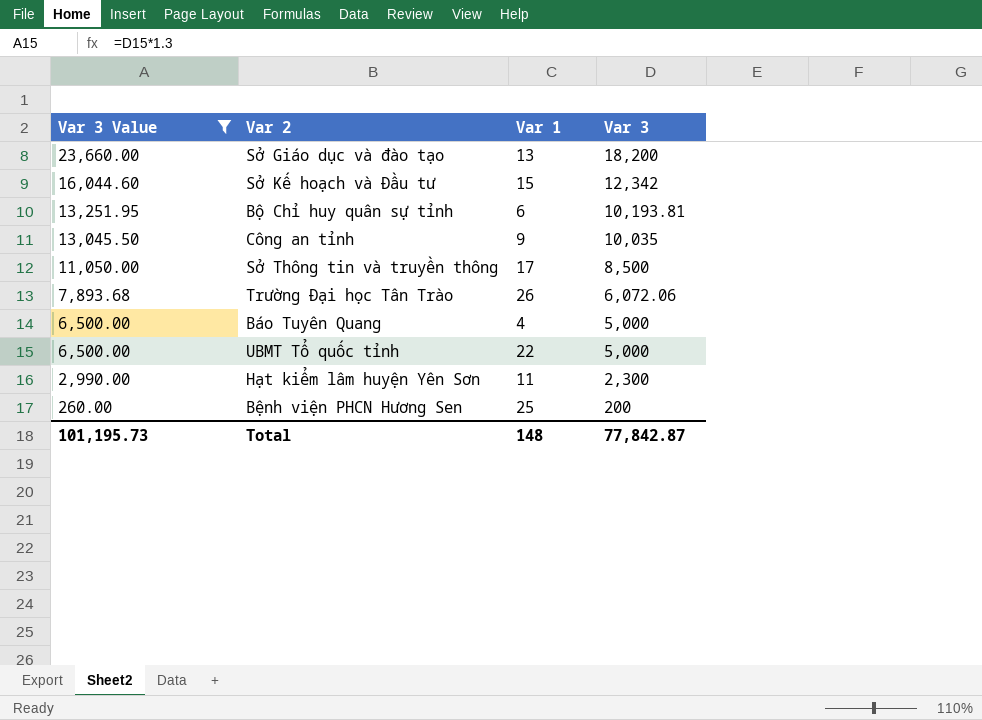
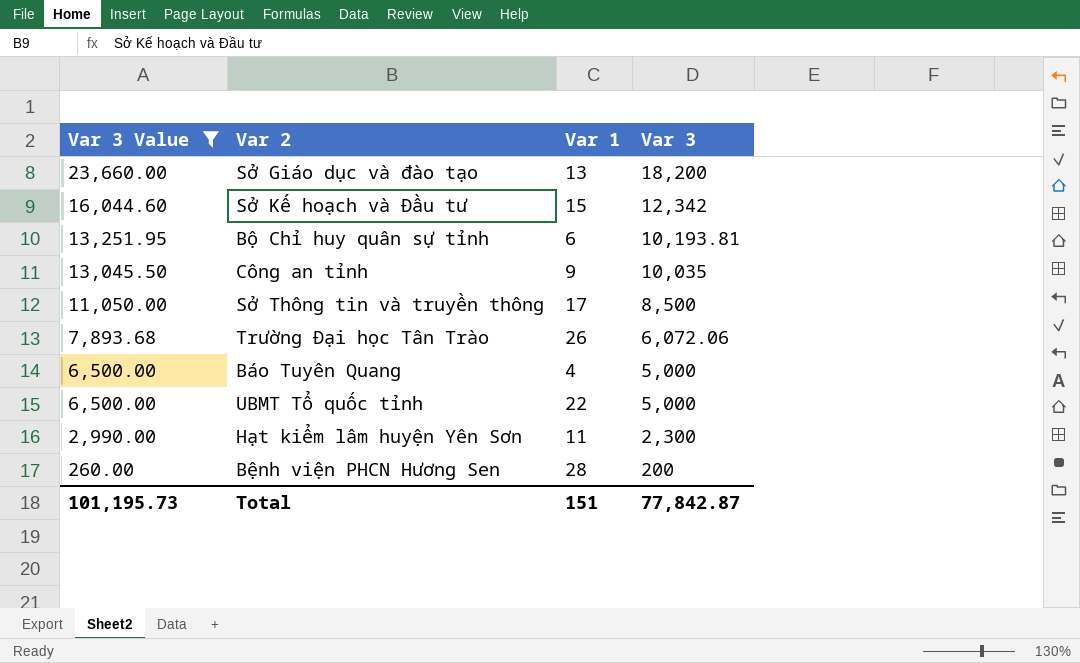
Bệnh viện PHCN Hương Sen | Var 1: 25 -> 28
Total | Var 1: 148 -> 151

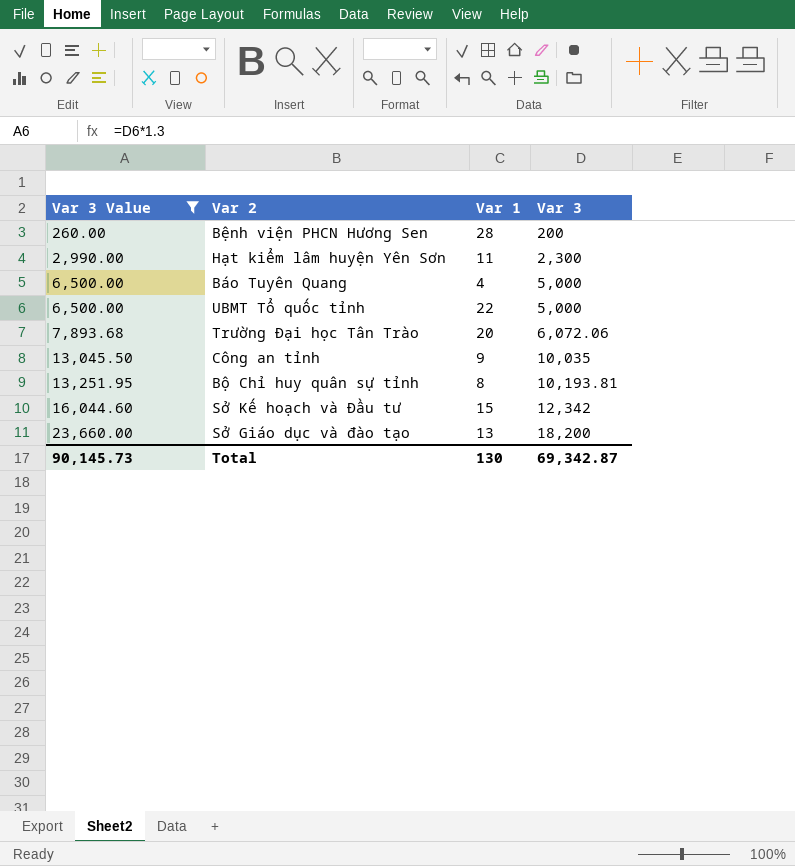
row order: Var 3 Value descending -> Var 3 Value ascending
row Sở Thông tin và truyền thông: 11,050.00 | 17 | 8,500 -> none
Trường Đại học Tân Trào | Var 1: 26 -> 20
Bộ Chỉ huy quân sự tỉnh | Var 1: 6 -> 8
Total | Var 3 Value: 101,195.73 -> 90,145.73
Total | Var 1: 151 -> 130
Total | Var 3: 77,842.87 -> 69,342.87

